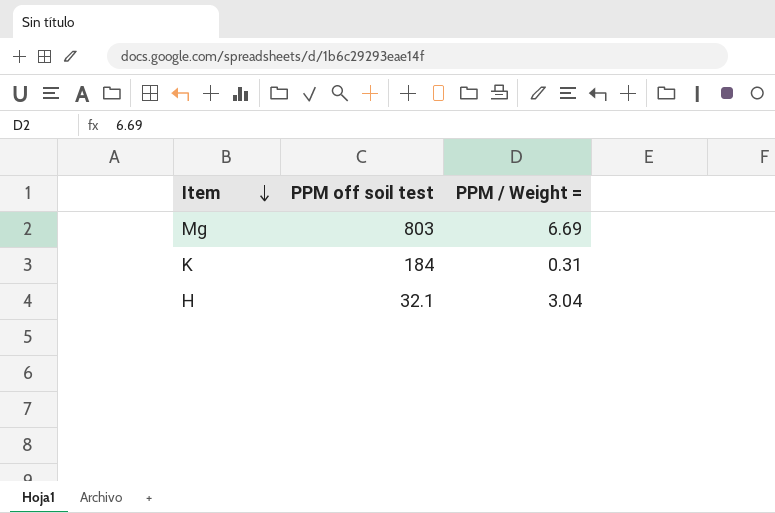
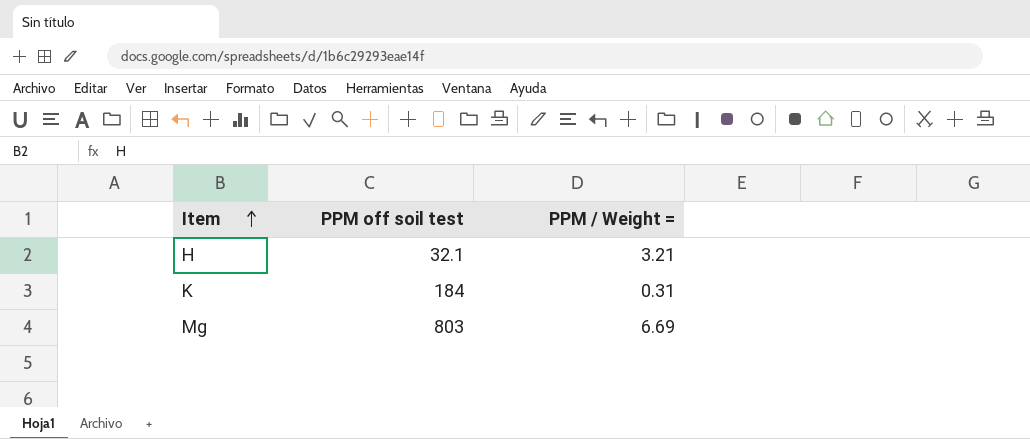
row order: Item descending -> Item ascending
H | PPM / Weight =: 3.04 -> 3.21

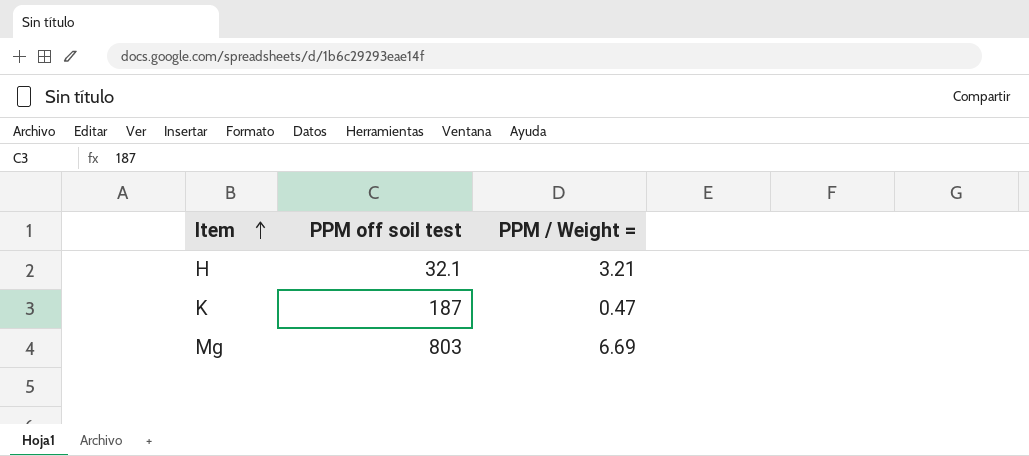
K | PPM off soil test: 184 -> 187
K | PPM / Weight =: 0.31 -> 0.47

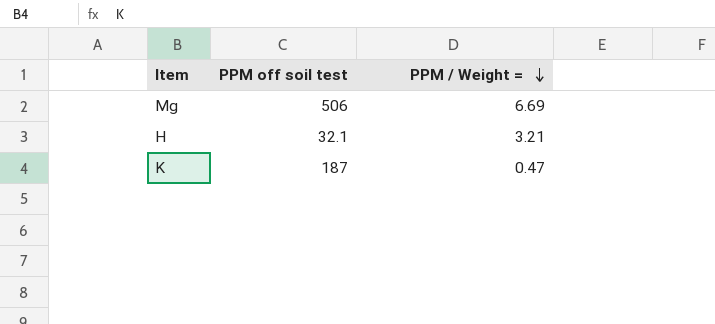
row order: Item ascending -> PPM / Weight = descending
Mg | PPM off soil test: 803 -> 506

